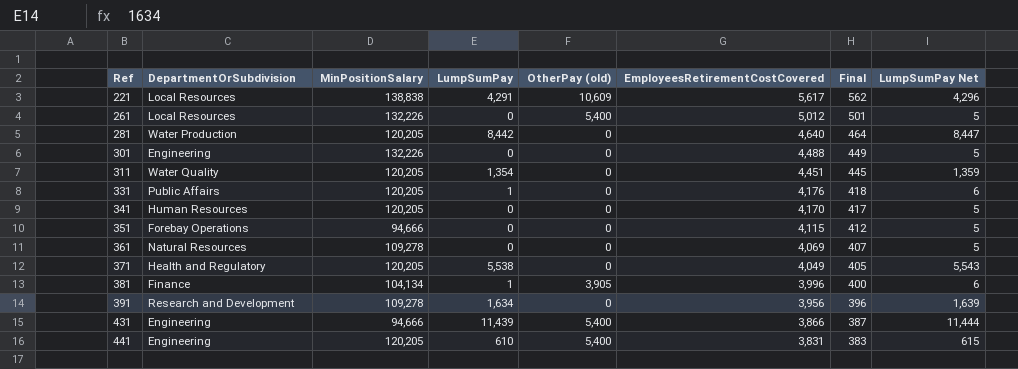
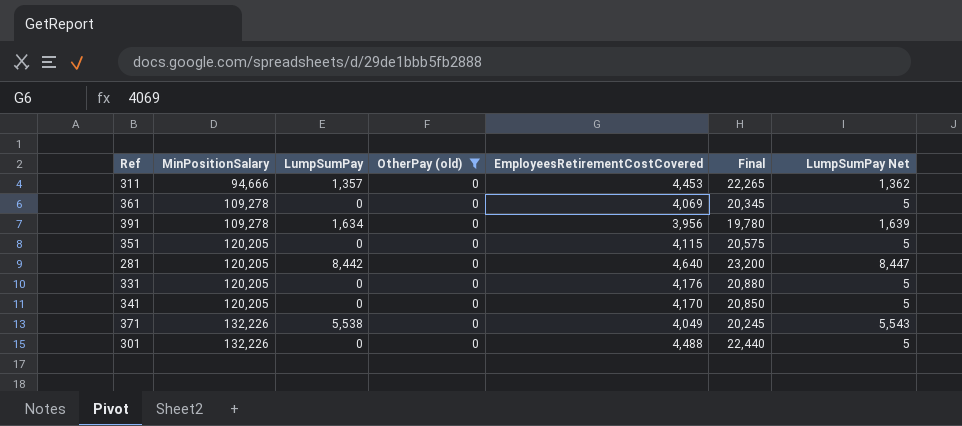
filter: none -> OtherPay (old) = 0
row order: Ref ascending -> MinPositionSalary ascending
column DepartmentOrSubdivision | position: 2 -> none
column Final | formula: [EmployeesRetirementCostCovered] * 0.1 -> [EmployeesRetirementCostCovered] * 5
311 | MinPositionSalary: 120,205 -> 94,666
311 | LumpSumPay: 1,354 -> 1,357
311 | EmployeesRetirementCostCovered: 4,451 -> 4,453
311 | LumpSumPay Net: 1,359 -> 1,362
351 | MinPositionSalary: 94,666 -> 120,205
331 | LumpSumPay: 1 -> 0
331 | LumpSumPay Net: 6 -> 5
371 | MinPositionSalary: 120,205 -> 132,226

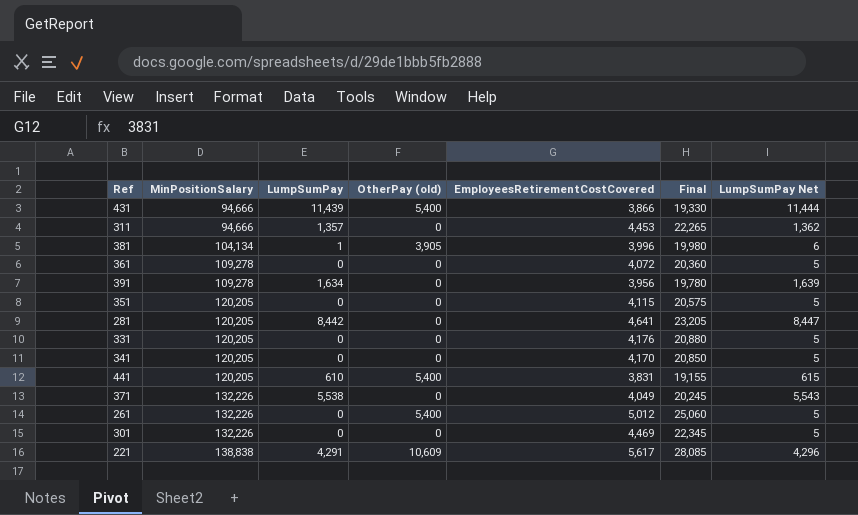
filter: OtherPay (old) = 0 -> none
361 | EmployeesRetirementCostCovered: 4,069 -> 4,072
361 | Final: 20,345 -> 20,360
281 | EmployeesRetirementCostCovered: 4,640 -> 4,641
281 | Final: 23,200 -> 23,205
301 | EmployeesRetirementCostCovered: 4,488 -> 4,469
301 | Final: 22,440 -> 22,345

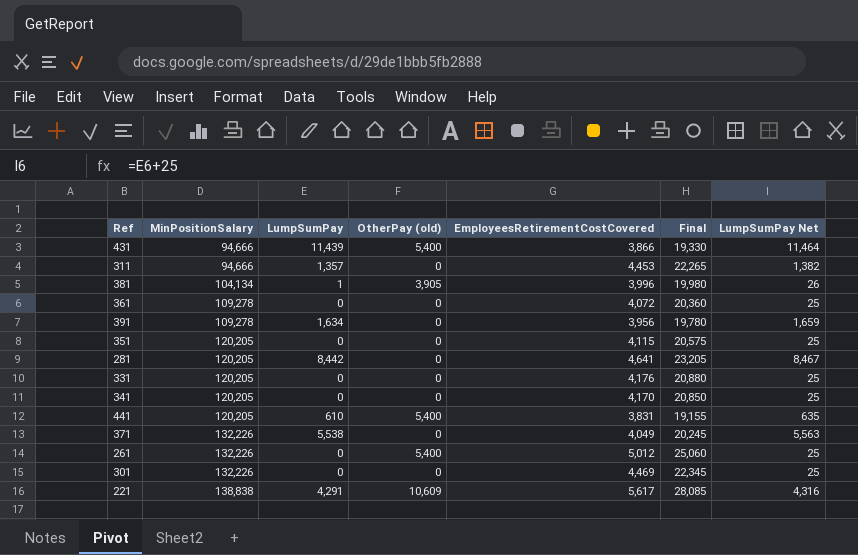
column LumpSumPay Net | formula: [LumpSumPay] + 5 -> [LumpSumPay] + 25

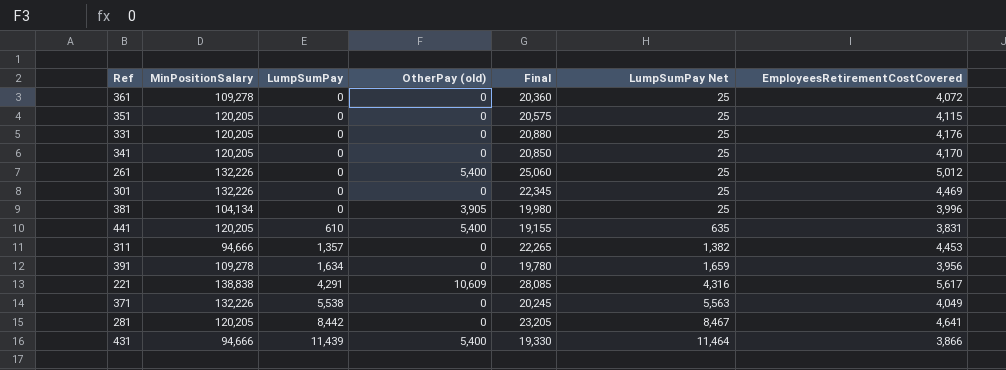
row order: MinPositionSalary ascending -> LumpSumPay ascending
column EmployeesRetirementCostCovered | position: 5 -> 7
381 | LumpSumPay: 1 -> 0
381 | LumpSumPay Net: 26 -> 25

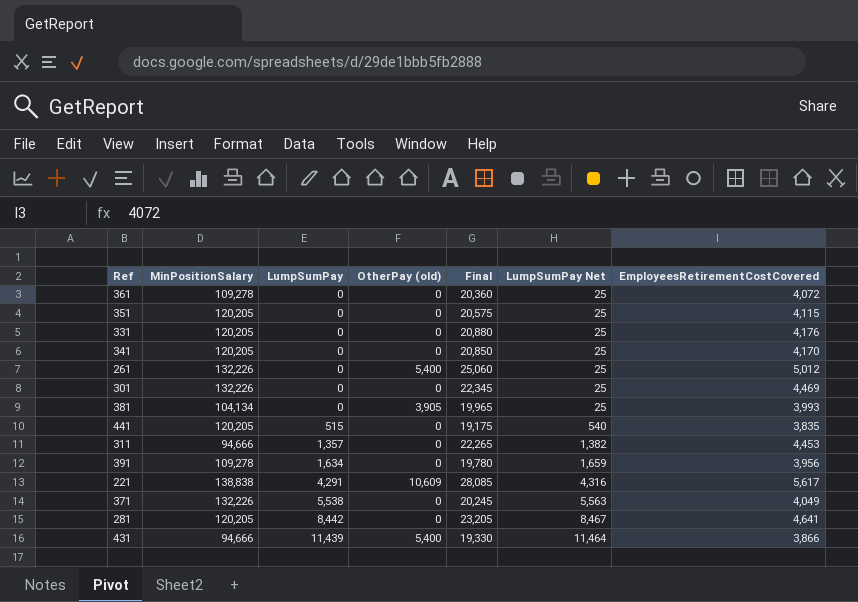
381 | Final: 19,980 -> 19,965
381 | EmployeesRetirementCostCovered: 3,996 -> 3,993
441 | LumpSumPay: 610 -> 515
441 | OtherPay (old): 5,400 -> 0
441 | Final: 19,155 -> 19,175
441 | LumpSumPay Net: 635 -> 540
441 | EmployeesRetirementCostCovered: 3,831 -> 3,835

